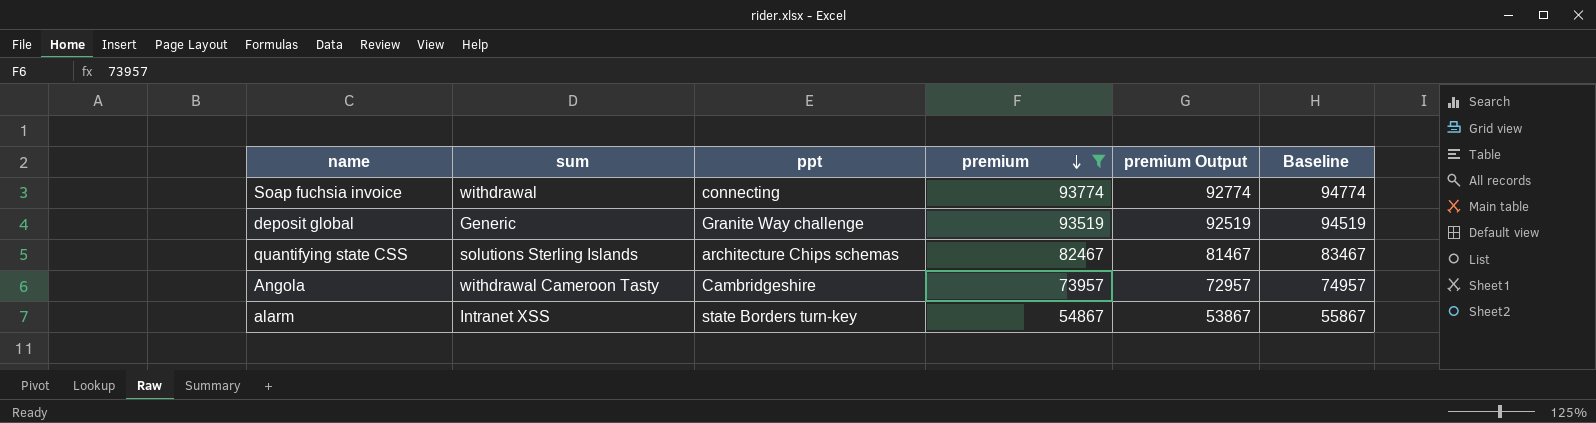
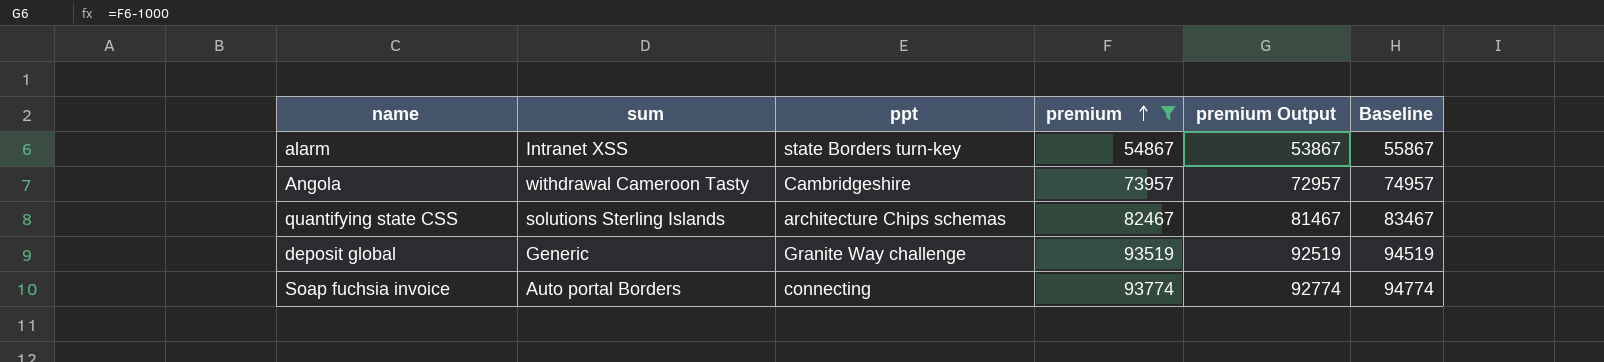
row order: premium descending -> premium ascending
Soap fuchsia invoice | sum: withdrawal -> Auto portal Borders

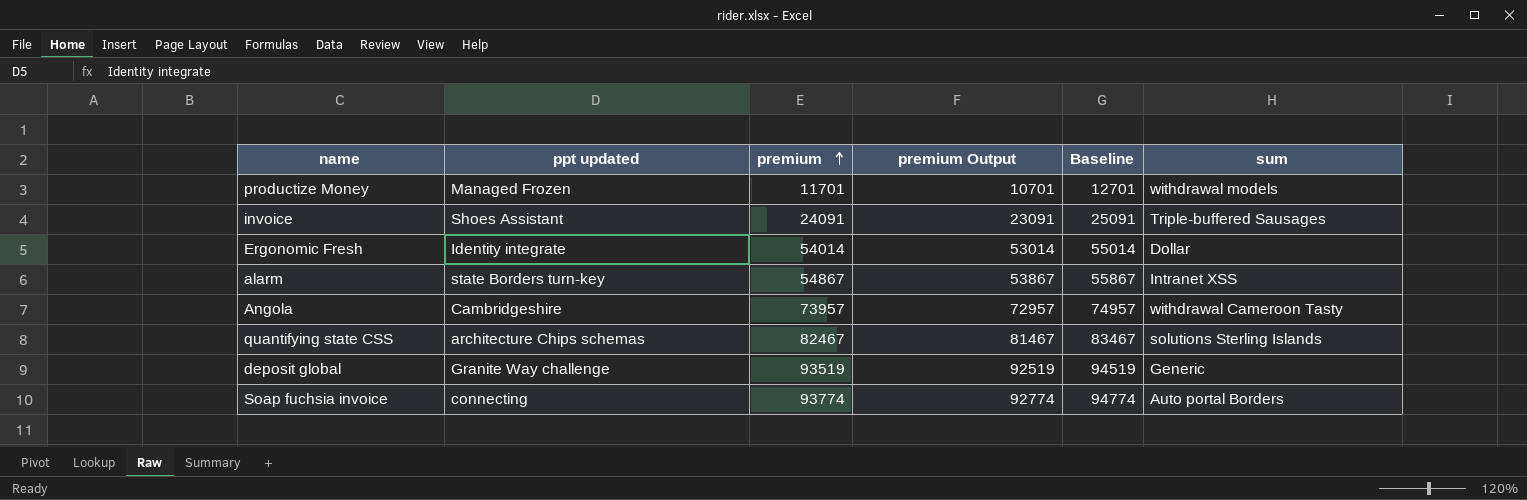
filter: premium >= 54867 -> none
column name: ppt -> ppt updated
column sum | position: 2 -> 6

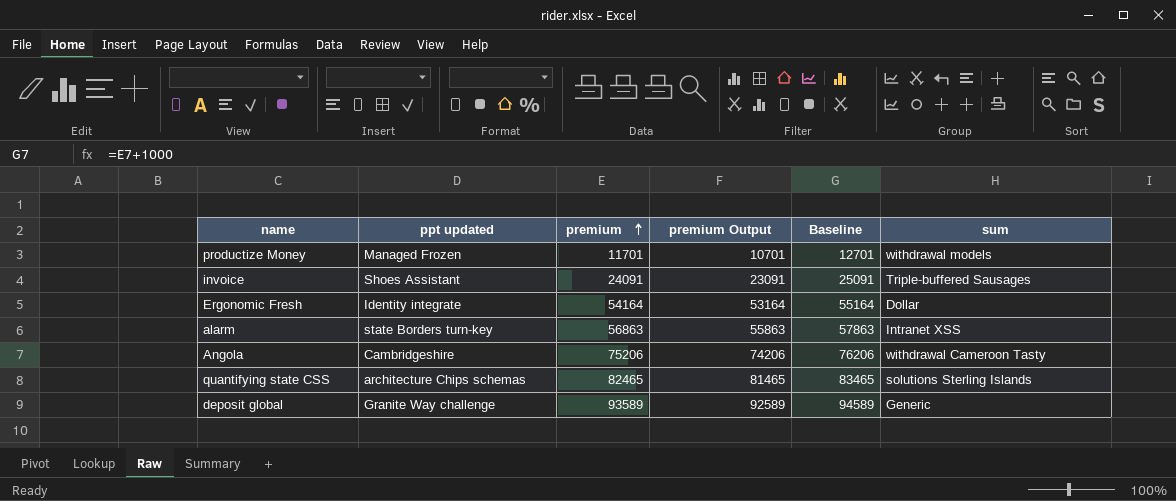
row Soap fuchsia invoice: connecting | 93774 | 92774 | 94774 | Auto portal Borders -> none
Ergonomic Fresh | premium: 54014 -> 54164
Ergonomic Fresh | premium Output: 53014 -> 53164
Ergonomic Fresh | Baseline: 55014 -> 55164
alarm | premium: 54867 -> 56863
alarm | premium Output: 53867 -> 55863
alarm | Baseline: 55867 -> 57863
Angola | premium: 73957 -> 75206
Angola | premium Output: 72957 -> 74206
Angola | Baseline: 74957 -> 76206
quantifying state CSS | premium: 82467 -> 82465
quantifying state CSS | premium Output: 81467 -> 81465
quantifying state CSS | Baseline: 83467 -> 83465
deposit global | premium: 93519 -> 93589
deposit global | premium Output: 92519 -> 92589
deposit global | Baseline: 94519 -> 94589

